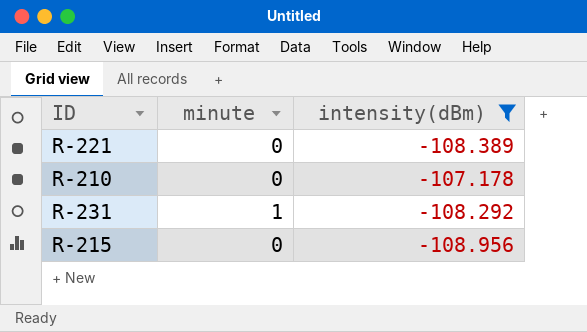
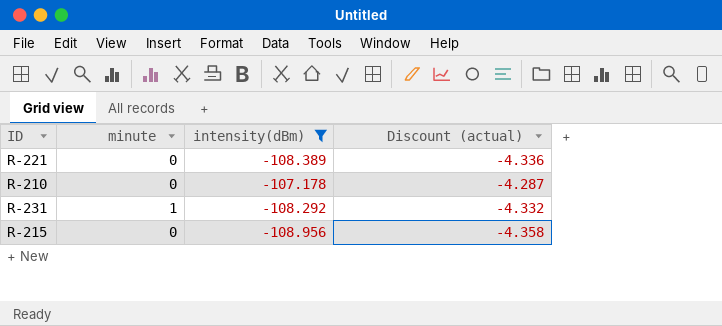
column Discount (actual) | formula: none -> [intensity(dBm)] * 0.04

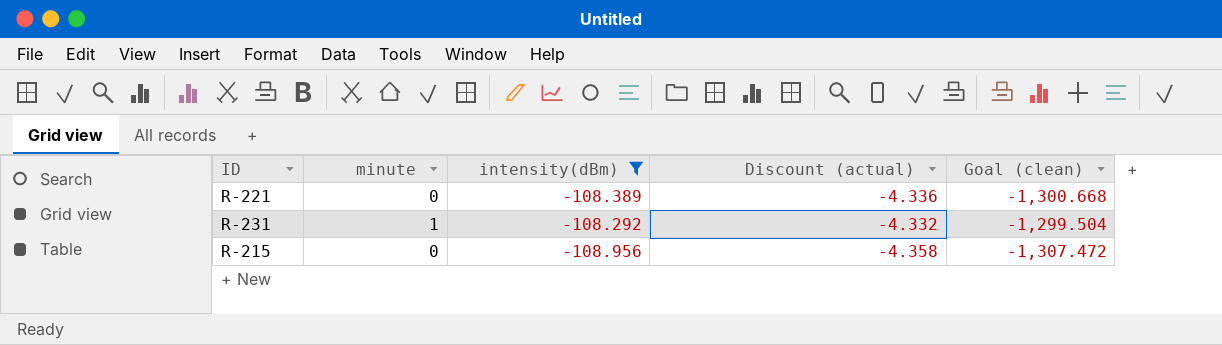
column Goal (clean) | formula: none -> [intensity(dBm)] * 12
row R-210: 0 | -107.178 | -4.287 -> none

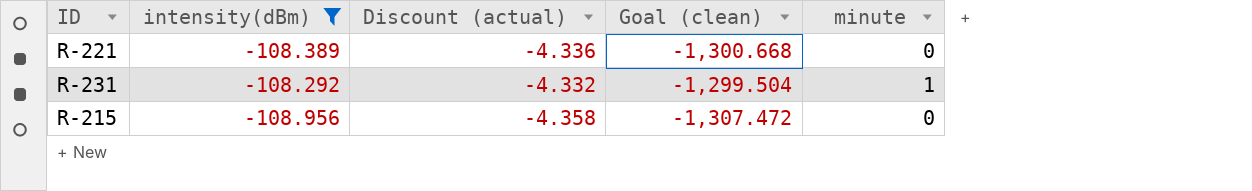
column minute | position: 2 -> 5

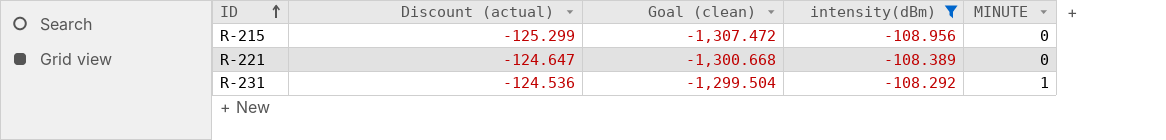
row order: none -> ID ascending
column Discount (actual) | formula: [intensity(dBm)] * 0.04 -> [intensity(dBm)] * 1.15
column intensity(dBm) | position: 2 -> 4
column name: minute -> MINUTE

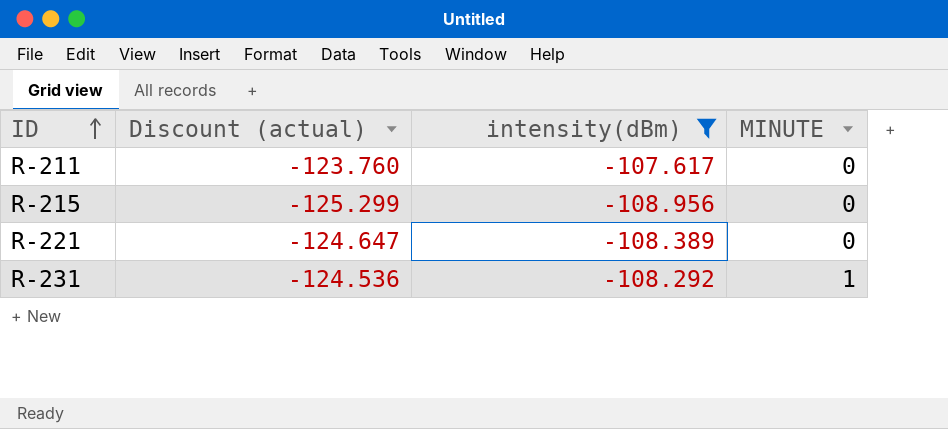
column Goal (clean) | formula: [intensity(dBm)] * 12 -> none
row R-211: none -> -123.760 | -107.617 | 0

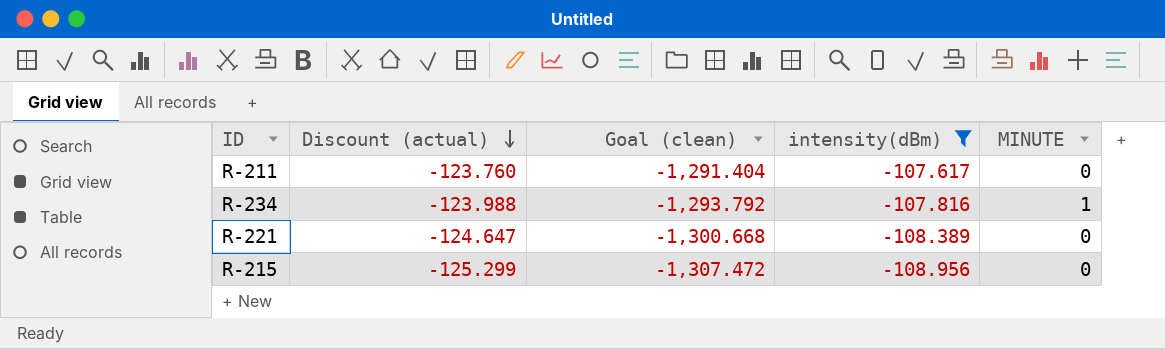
row order: ID ascending -> Discount (actual) descending
column Goal (clean) | formula: none -> [intensity(dBm)] * 12
row R-231: -124.536 | -108.292 | 1 -> none
row R-234: none -> -123.988 | -1,293.792 | -107.816 | 1

